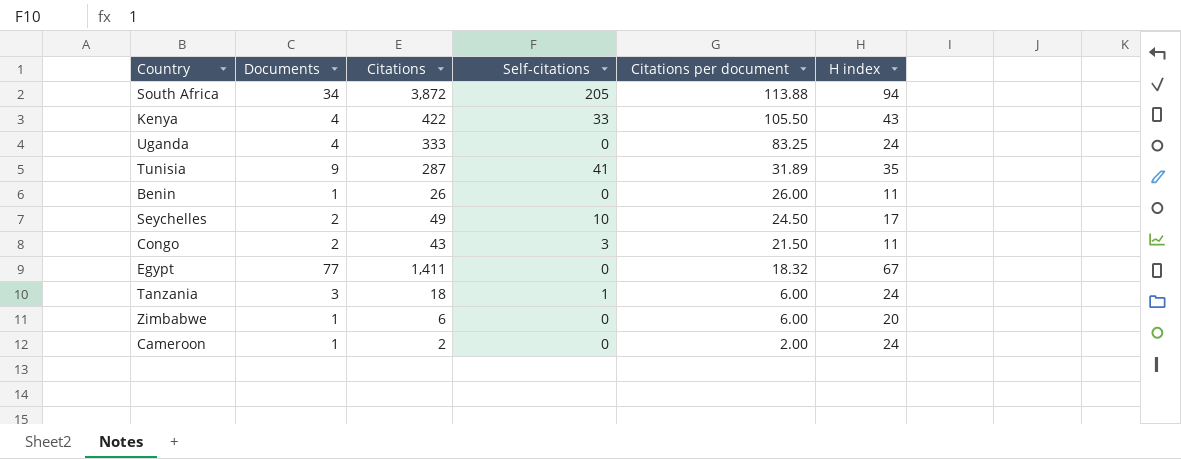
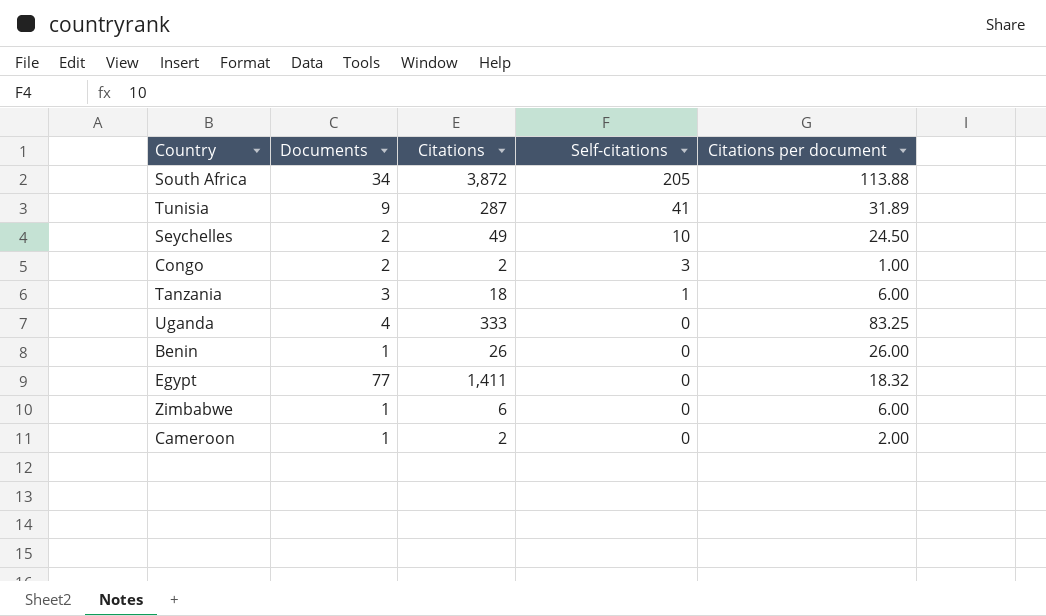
row order: Citations per document descending -> Self-citations descending
column H index | position: 6 -> none
row Kenya: 4 | 422 | 33 | 105.50 | 43 -> none
Congo | Citations: 43 -> 2
Congo | Citations per document: 21.50 -> 1.00

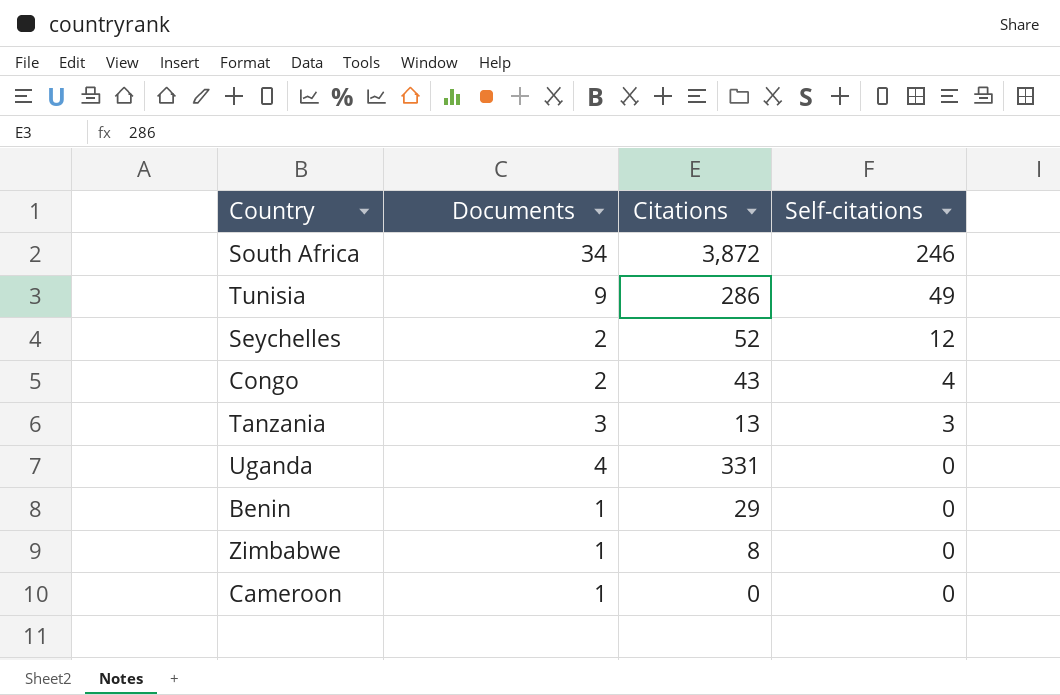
column Citations per document | formula: [Citations] / [Documents] -> none
row Egypt: 77 | 1,411 | 0 | 18.32 -> none
South Africa | Self-citations: 205 -> 246
Tunisia | Citations: 287 -> 286
Tunisia | Self-citations: 41 -> 49
Seychelles | Citations: 49 -> 52
Seychelles | Self-citations: 10 -> 12
Congo | Citations: 2 -> 43
Congo | Self-citations: 3 -> 4
Tanzania | Citations: 18 -> 13
Tanzania | Self-citations: 1 -> 3
Uganda | Citations: 333 -> 331
Benin | Citations: 26 -> 29
Zimbabwe | Citations: 6 -> 8
Cameroon | Citations: 2 -> 0

